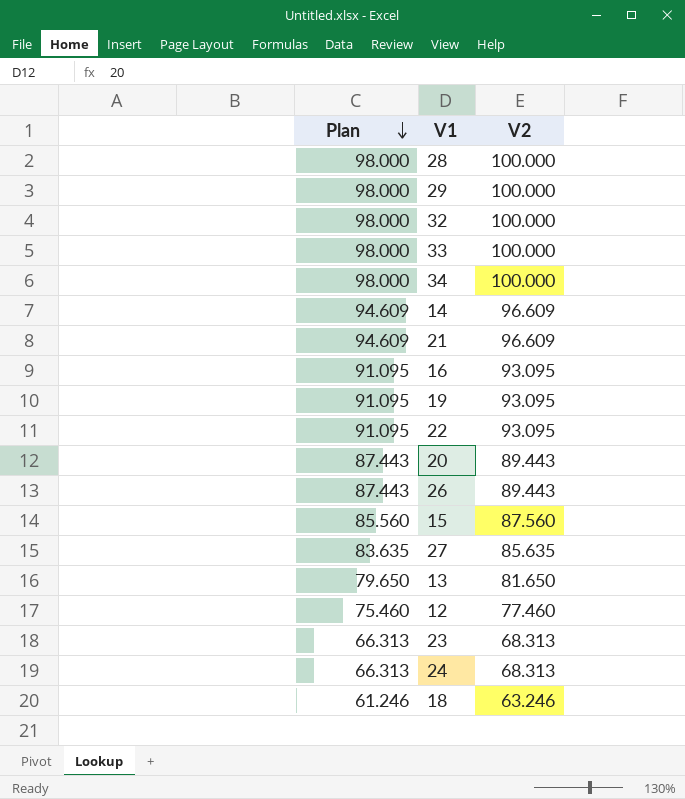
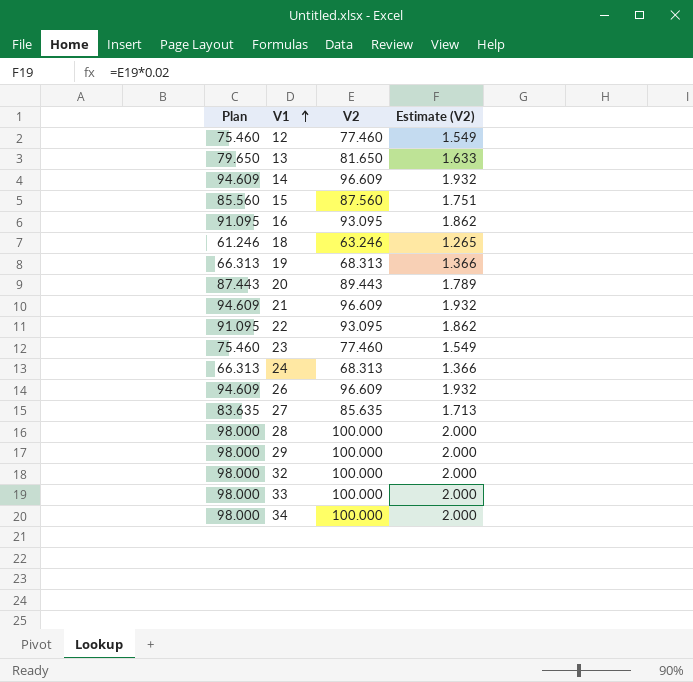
row order: Plan descending -> V1 ascending
column Estimate (V2) | formula: none -> [V2] * 0.02
19 | Plan: 91.095 -> 66.313
19 | V2: 93.095 -> 68.313
23 | Plan: 66.313 -> 75.460
23 | V2: 68.313 -> 77.460
26 | Plan: 87.443 -> 94.609
26 | V2: 89.443 -> 96.609

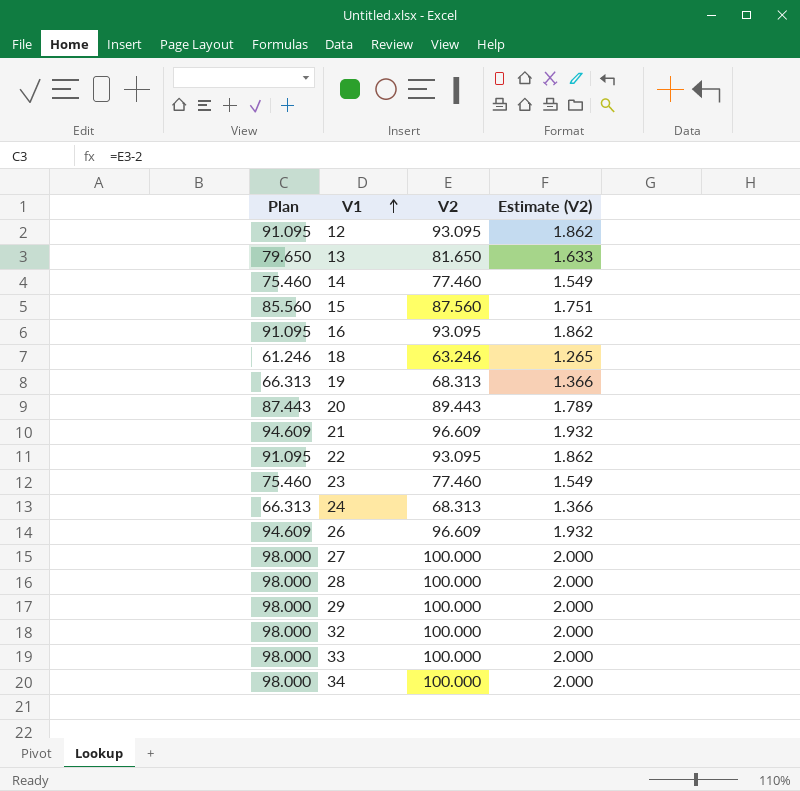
12 | Plan: 75.460 -> 91.095
12 | V2: 77.460 -> 93.095
12 | Estimate (V2): 1.549 -> 1.862
14 | Plan: 94.609 -> 75.460
14 | V2: 96.609 -> 77.460
14 | Estimate (V2): 1.932 -> 1.549
27 | Plan: 83.635 -> 98.000
27 | V2: 85.635 -> 100.000
27 | Estimate (V2): 1.713 -> 2.000

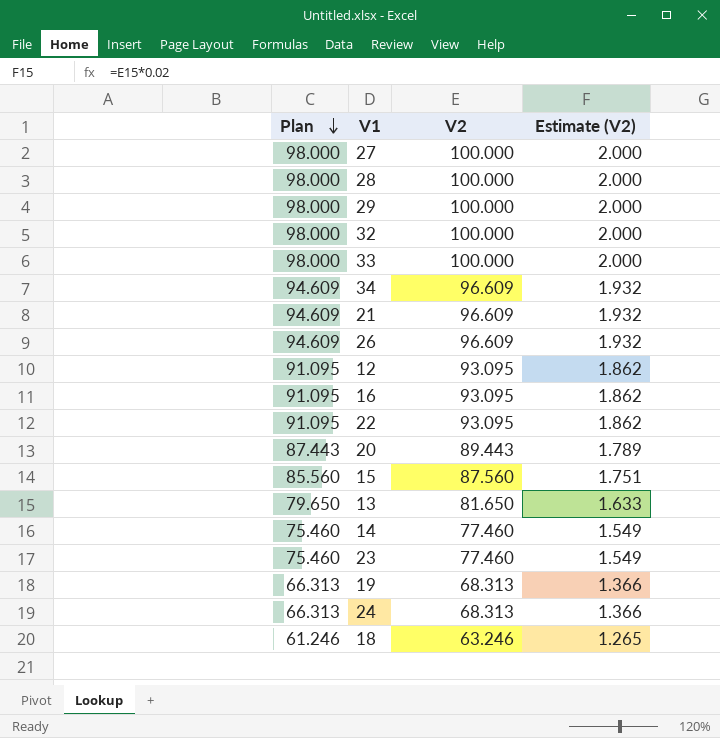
row order: V1 ascending -> Plan descending
34 | Plan: 98.000 -> 94.609
34 | V2: 100.000 -> 96.609
34 | Estimate (V2): 2.000 -> 1.932

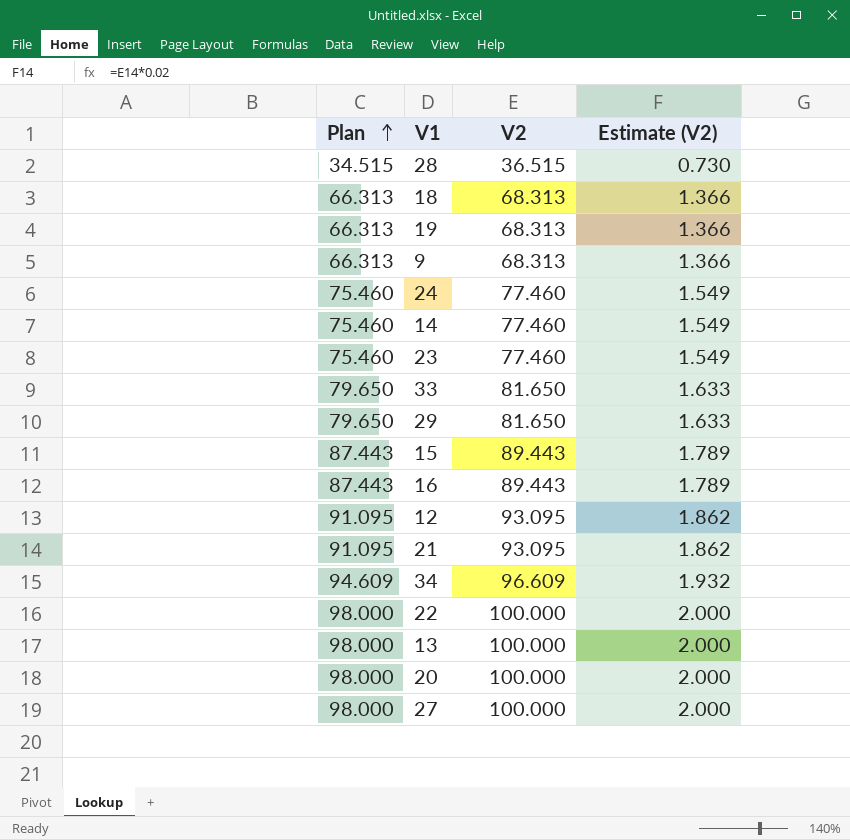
row order: Plan descending -> Plan ascending
row 32: 98.000 | 100.000 | 2.000 -> none
row 26: 94.609 | 96.609 | 1.932 -> none
28 | Plan: 98.000 -> 34.515
28 | V2: 100.000 -> 36.515
28 | Estimate (V2): 2.000 -> 0.730
18 | Plan: 61.246 -> 66.313
18 | V2: 63.246 -> 68.313
18 | Estimate (V2): 1.265 -> 1.366
row 9: none -> 66.313 | 68.313 | 1.366
24 | Plan: 66.313 -> 75.460
24 | V2: 68.313 -> 77.460
24 | Estimate (V2): 1.366 -> 1.549
33 | Plan: 98.000 -> 79.650
33 | V2: 100.000 -> 81.650
33 | Estimate (V2): 2.000 -> 1.633
29 | Plan: 98.000 -> 79.650
29 | V2: 100.000 -> 81.650
29 | Estimate (V2): 2.000 -> 1.633
15 | Plan: 85.560 -> 87.443
15 | V2: 87.560 -> 89.443
15 | Estimate (V2): 1.751 -> 1.789
16 | Plan: 91.095 -> 87.443
16 | V2: 93.095 -> 89.443
16 | Estimate (V2): 1.862 -> 1.789
21 | Plan: 94.609 -> 91.095
21 | V2: 96.609 -> 93.095
21 | Estimate (V2): 1.932 -> 1.862
22 | Plan: 91.095 -> 98.000
22 | V2: 93.095 -> 100.000
22 | Estimate (V2): 1.862 -> 2.000
13 | Plan: 79.650 -> 98.000
13 | V2: 81.650 -> 100.000
13 | Estimate (V2): 1.633 -> 2.000
20 | Plan: 87.443 -> 98.000
20 | V2: 89.443 -> 100.000
20 | Estimate (V2): 1.789 -> 2.000

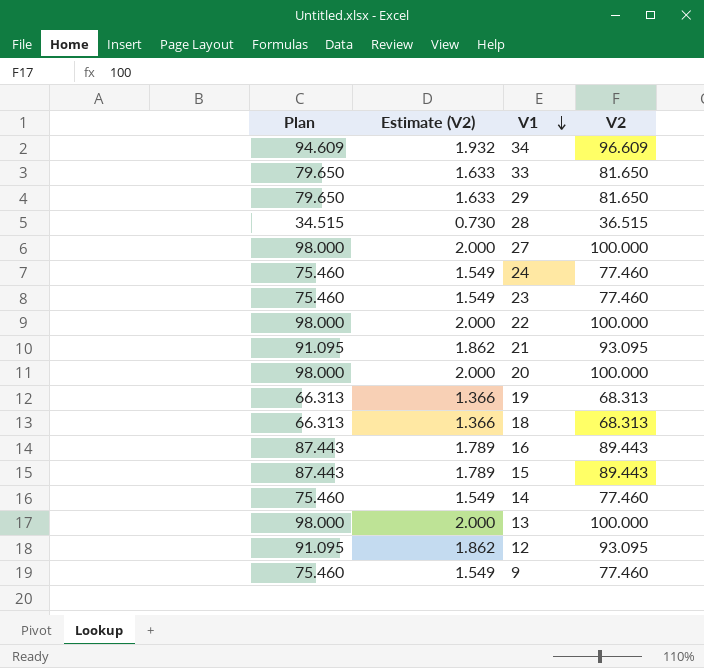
row order: Plan ascending -> V1 descending
column Estimate (V2) | position: 4 -> 2
9 | Plan: 66.313 -> 75.460
9 | Estimate (V2): 1.366 -> 1.549
9 | V2: 68.313 -> 77.460

